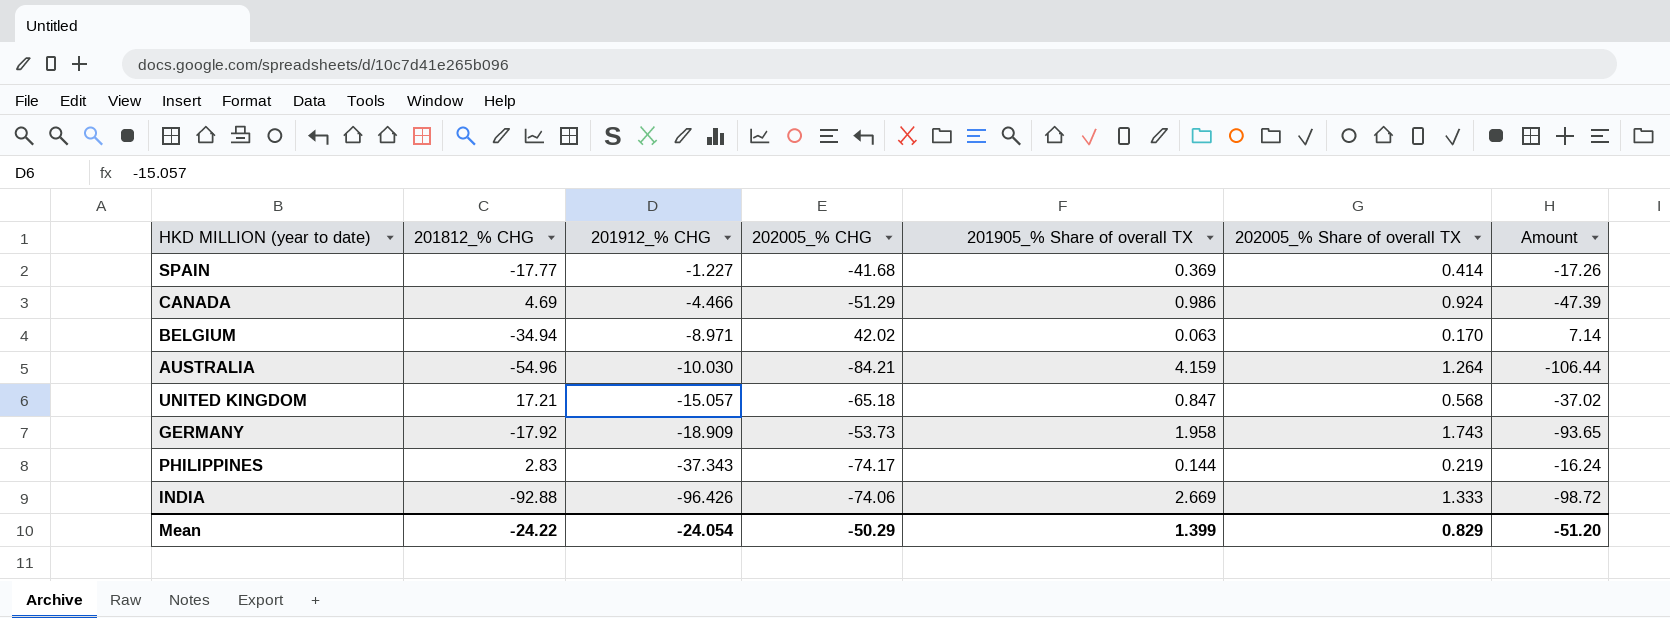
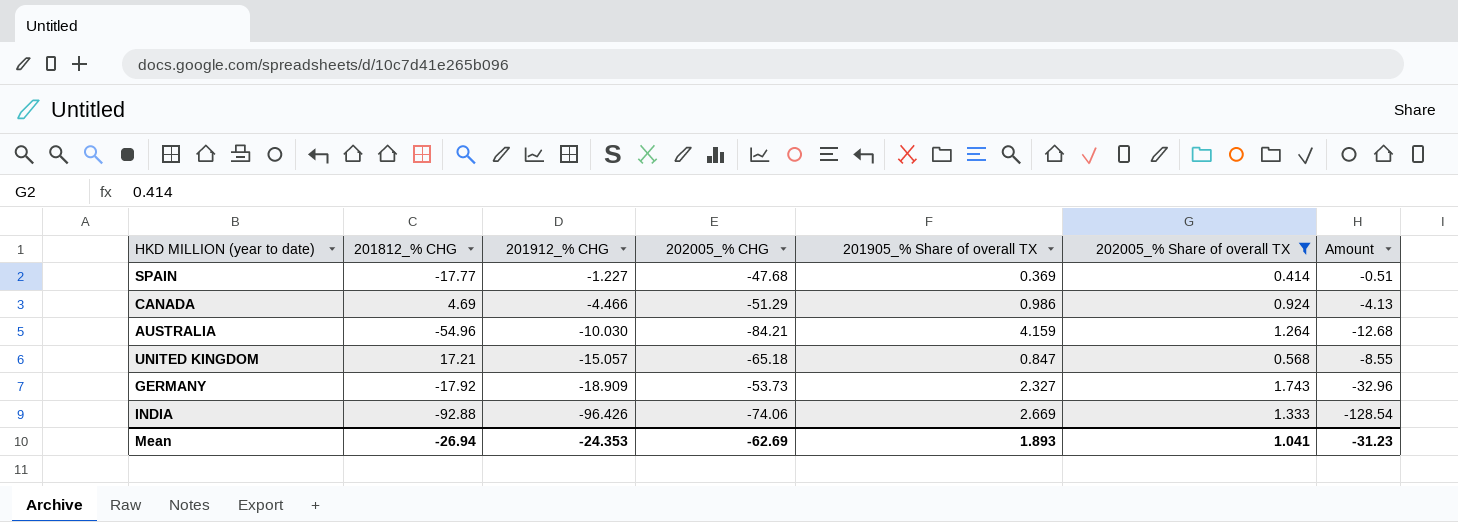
filter: none -> 202005_% Share of overall TX >= 0.414
column Amount | formula: [202005_% CHG] * [202005_% Share of overall TX] -> [201912_% CHG] * [202005_% Share of overall TX]
SPAIN | 202005_% CHG: -41.68 -> -47.68
GERMANY | 201905_% Share of overall TX: 1.958 -> 2.327
Mean | 201812_% CHG: -24.22 -> -26.94
Mean | 201912_% CHG: -24.054 -> -24.353
Mean | 202005_% CHG: -50.29 -> -62.69
Mean | 201905_% Share of overall TX: 1.399 -> 1.893
Mean | 202005_% Share of overall TX: 0.829 -> 1.041
Mean | Amount: -51.20 -> -31.23

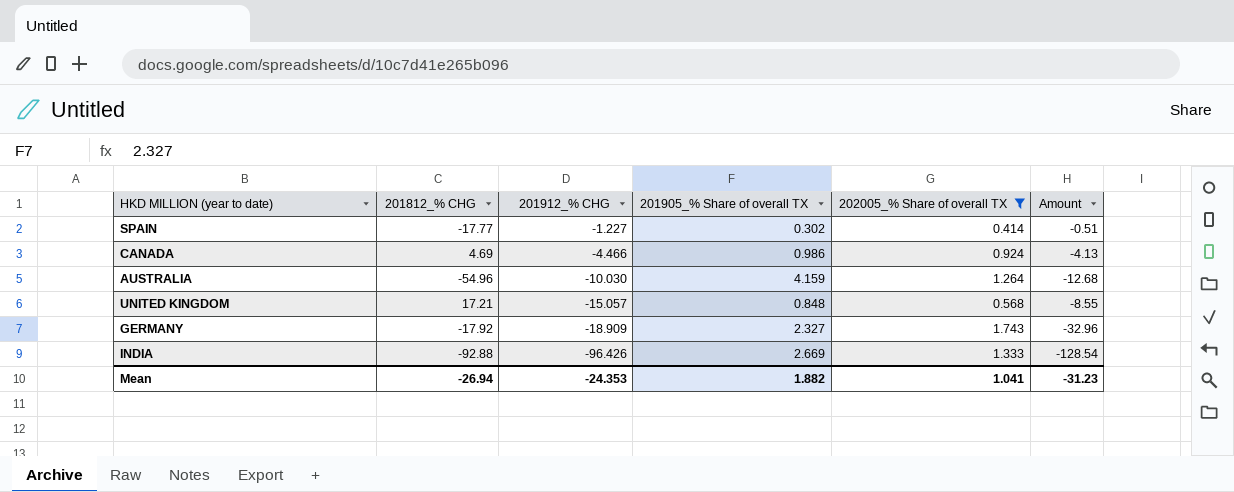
column 202005_% CHG | position: 4 -> none
SPAIN | 201905_% Share of overall TX: 0.369 -> 0.302
UNITED KINGDOM | 201905_% Share of overall TX: 0.847 -> 0.848
Mean | 201905_% Share of overall TX: 1.893 -> 1.882

